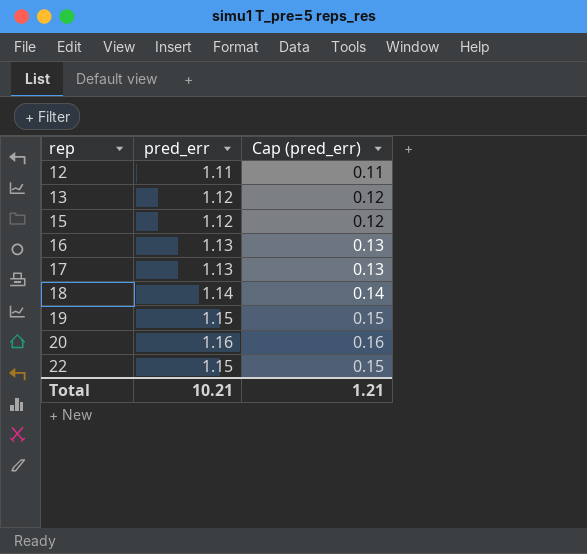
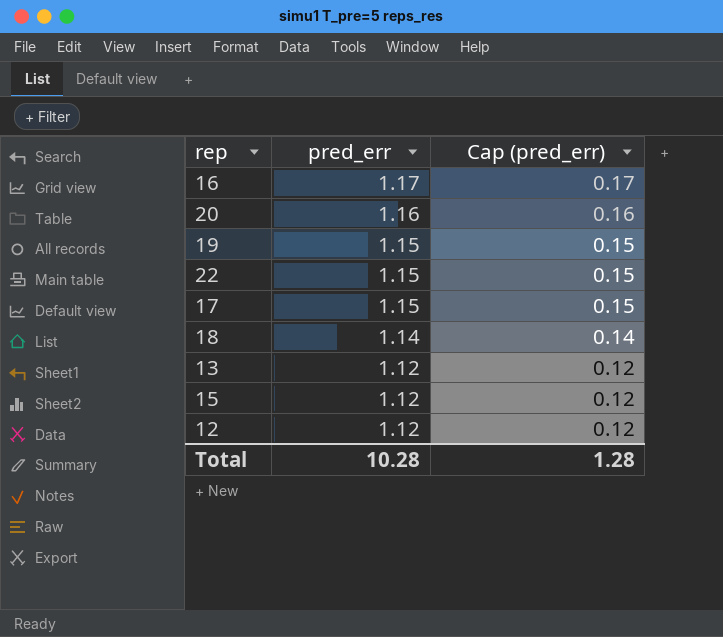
row order: rep ascending -> pred_err descending
16 | pred_err: 1.13 -> 1.17
16 | Cap (pred_err): 0.13 -> 0.17
17 | pred_err: 1.13 -> 1.15
17 | Cap (pred_err): 0.13 -> 0.15
12 | pred_err: 1.11 -> 1.12
12 | Cap (pred_err): 0.11 -> 0.12
Total | pred_err: 10.21 -> 10.28
Total | Cap (pred_err): 1.21 -> 1.28

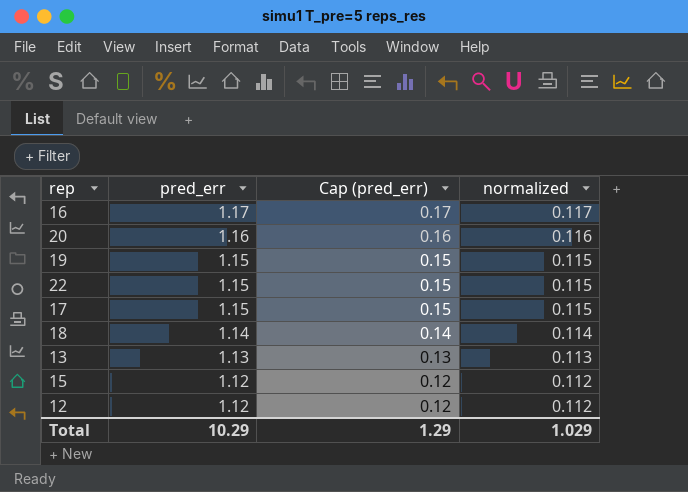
column normalized | formula: none -> [pred_err] * 0.1
13 | pred_err: 1.12 -> 1.13
13 | Cap (pred_err): 0.12 -> 0.13
Total | pred_err: 10.28 -> 10.29
Total | Cap (pred_err): 1.28 -> 1.29

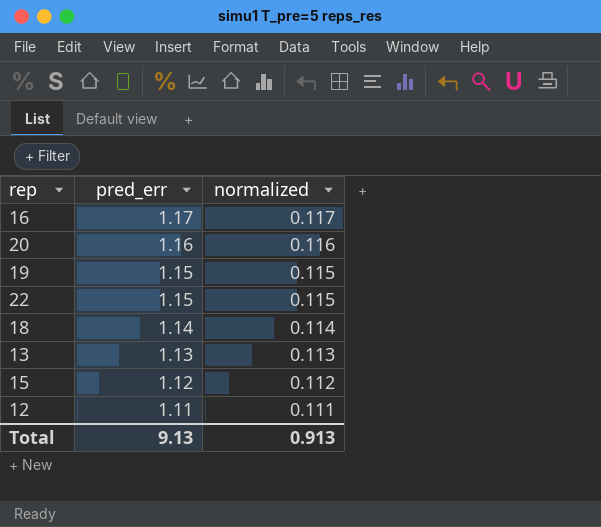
column Cap (pred_err) | formula: [pred_err] - 1 -> none
row 17: 1.15 | 0.15 | 0.115 -> none
12 | pred_err: 1.12 -> 1.11
12 | normalized: 0.112 -> 0.111
Total | pred_err: 10.29 -> 9.13
Total | normalized: 1.029 -> 0.913

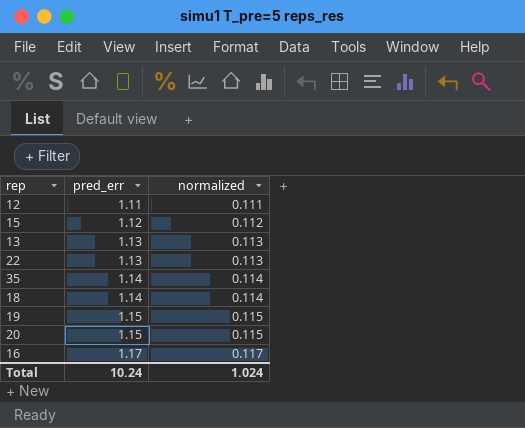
row order: pred_err descending -> pred_err ascending
22 | pred_err: 1.15 -> 1.13
22 | normalized: 0.115 -> 0.113
row 35: none -> 1.14 | 0.114
20 | pred_err: 1.16 -> 1.15
20 | normalized: 0.116 -> 0.115
Total | pred_err: 9.13 -> 10.24
Total | normalized: 0.913 -> 1.024

